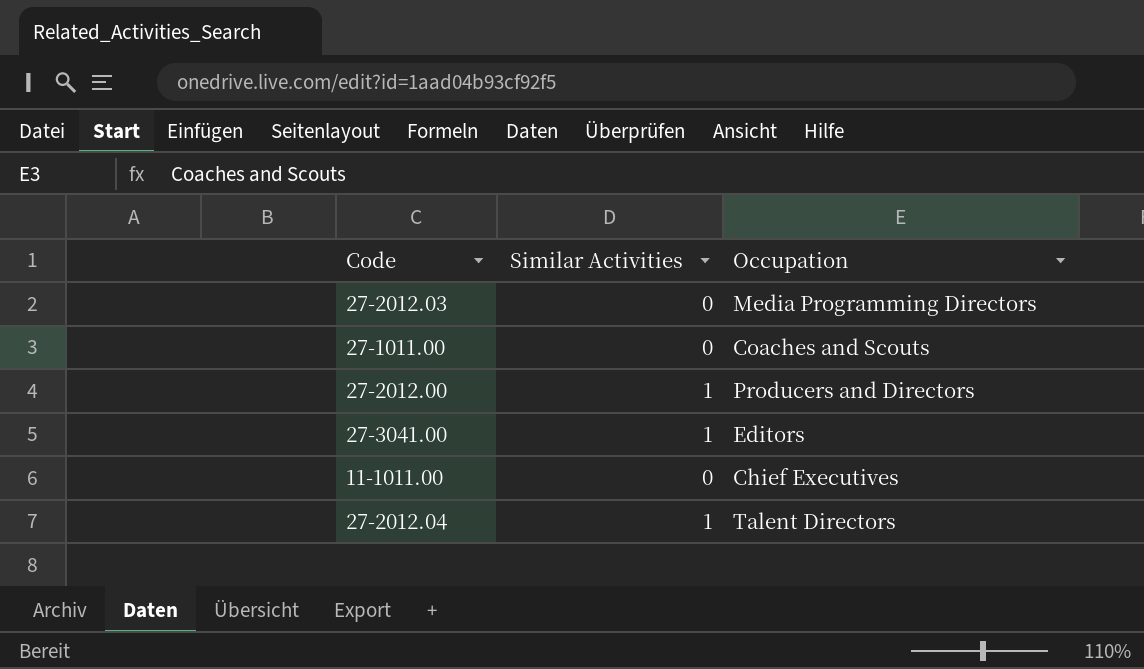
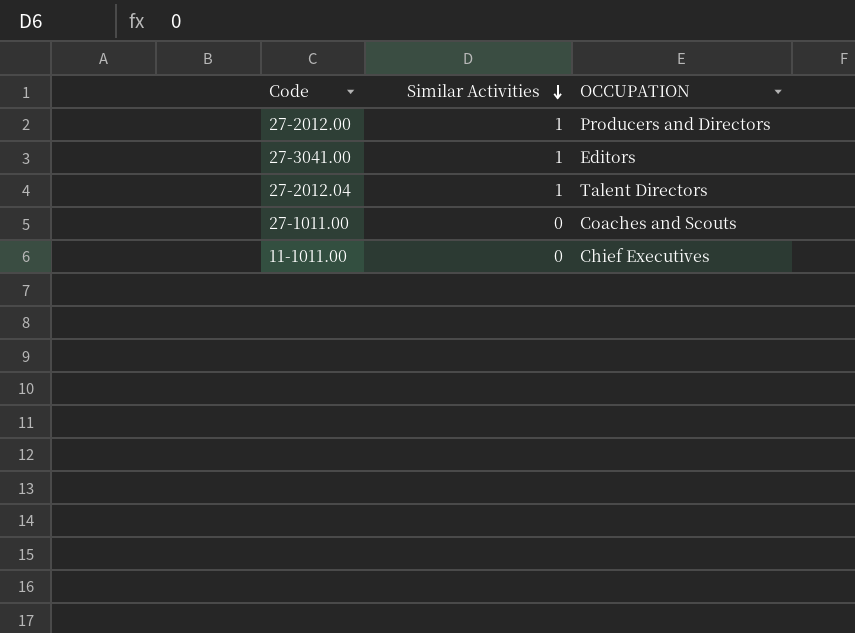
row order: none -> Similar Activities descending
column name: Occupation -> OCCUPATION
row 27-2012.03: 0 | Media Programming Directors -> none

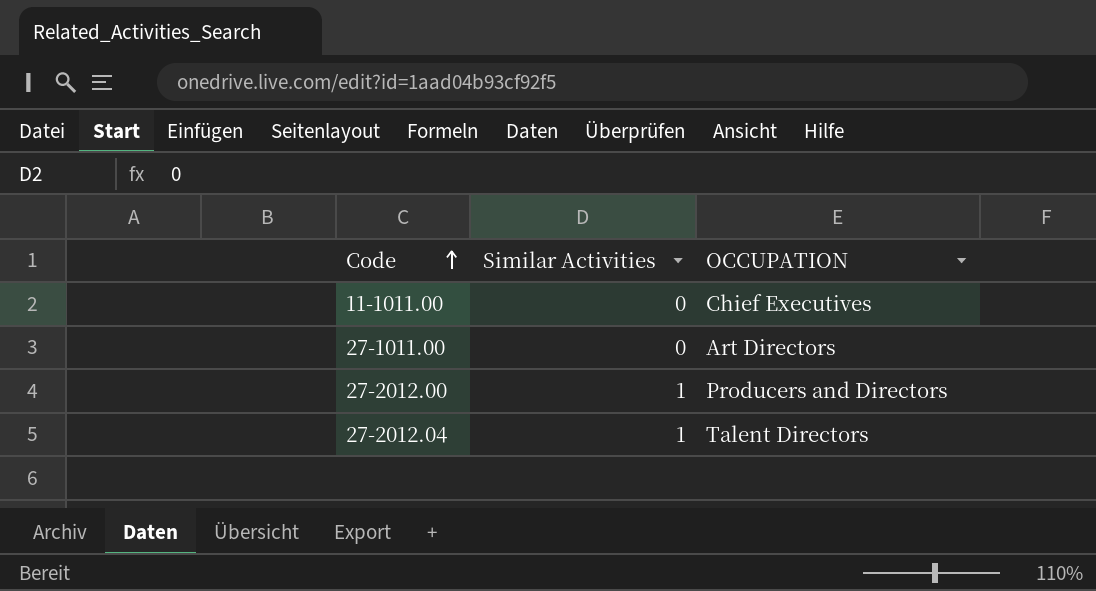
row order: Similar Activities descending -> Code ascending
row 27-3041.00: 1 | Editors -> none
27-1011.00 | OCCUPATION: Coaches and Scouts -> Art Directors

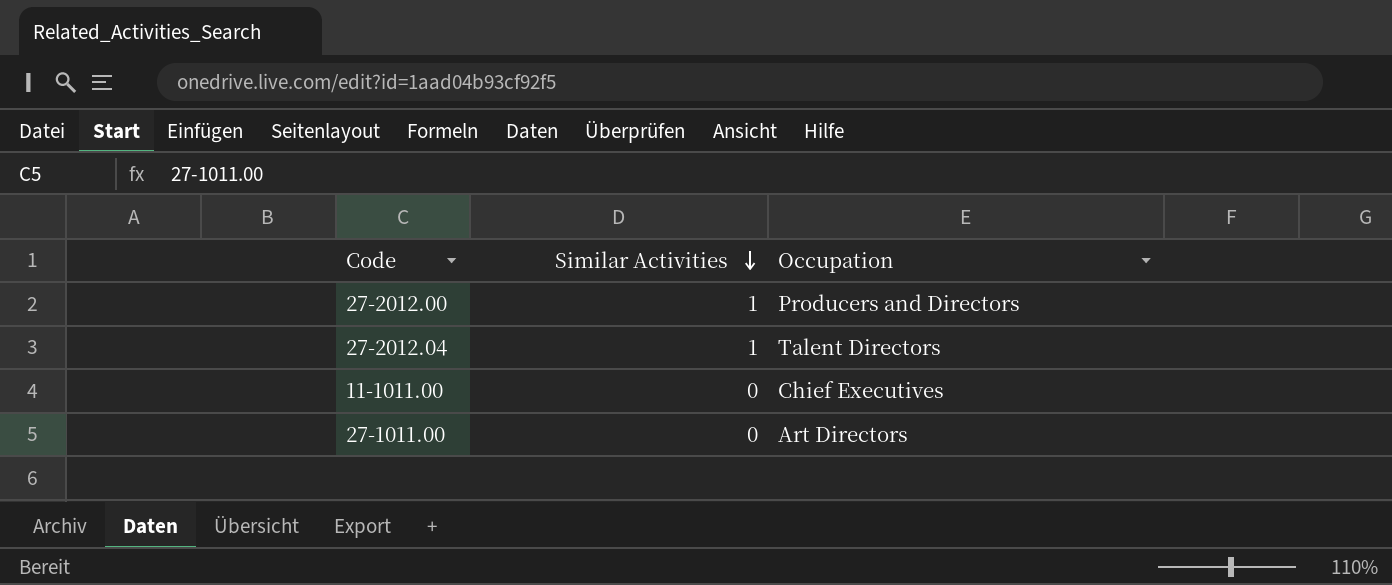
row order: Code ascending -> Similar Activities descending
column name: OCCUPATION -> Occupation

